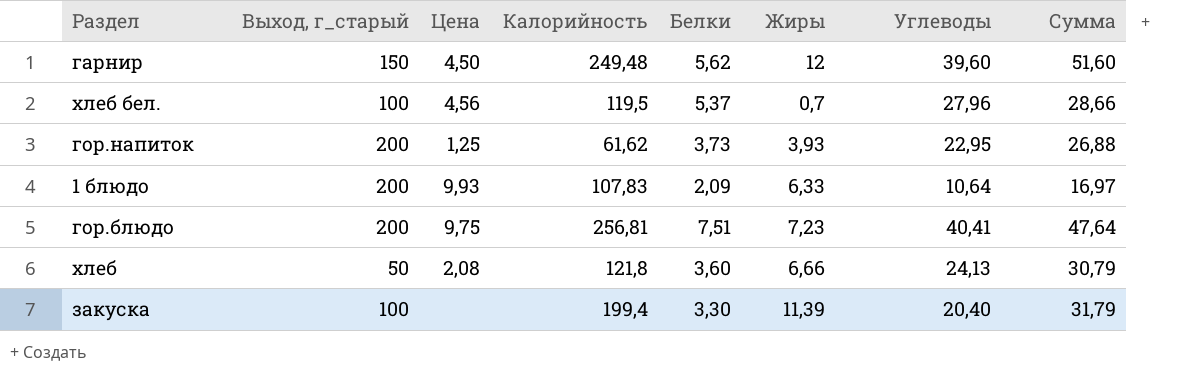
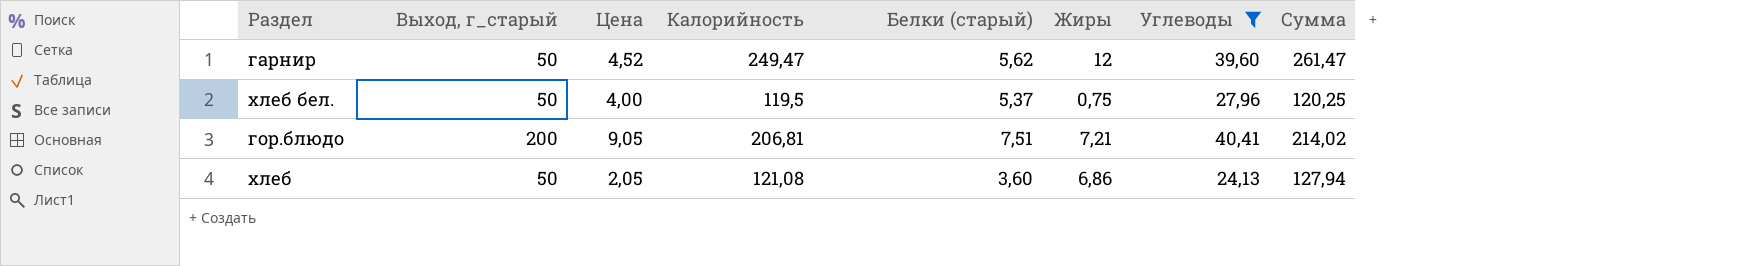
filter: none -> Углеводы >= 24,13
column name: Белки -> Белки (старый)
column Сумма | formula: [Жиры] + [Углеводы] -> [Калорийность] + [Жиры]
гарнир | Выход, г_старый: 150 -> 50
гарнир | Цена: 4,50 -> 4,52
гарнир | Калорийность: 249,48 -> 249,47
хлеб бел. | Выход, г_старый: 100 -> 50
хлеб бел. | Цена: 4,56 -> 4,00
хлеб бел. | Жиры: 0,7 -> 0,75
гор.блюдо | Цена: 9,75 -> 9,05
гор.блюдо | Калорийность: 256,81 -> 206,81
гор.блюдо | Жиры: 7,23 -> 7,21
хлеб | Цена: 2,08 -> 2,05
хлеб | Калорийность: 121,8 -> 121,08
хлеб | Жиры: 6,66 -> 6,86

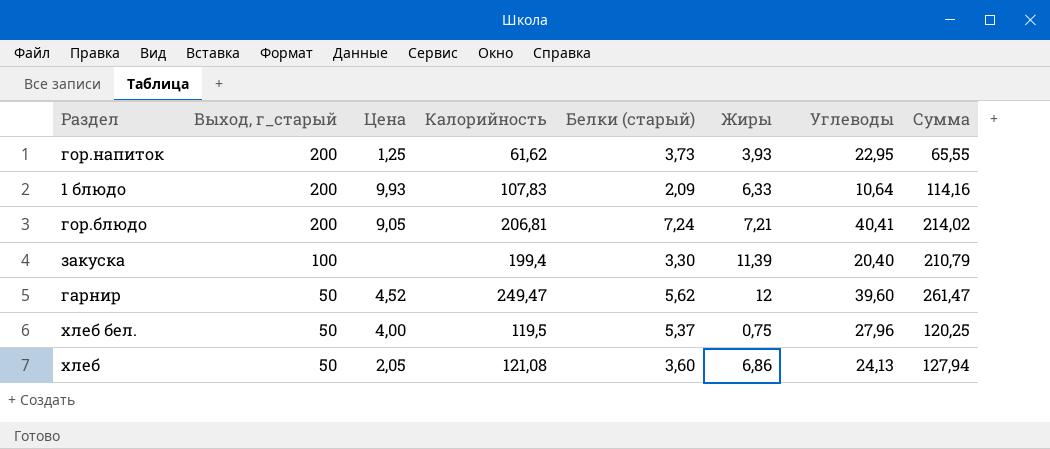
filter: Углеводы >= 24,13 -> none
row order: none -> Выход, г_старый descending
гор.блюдо | Белки (старый): 7,51 -> 7,24

